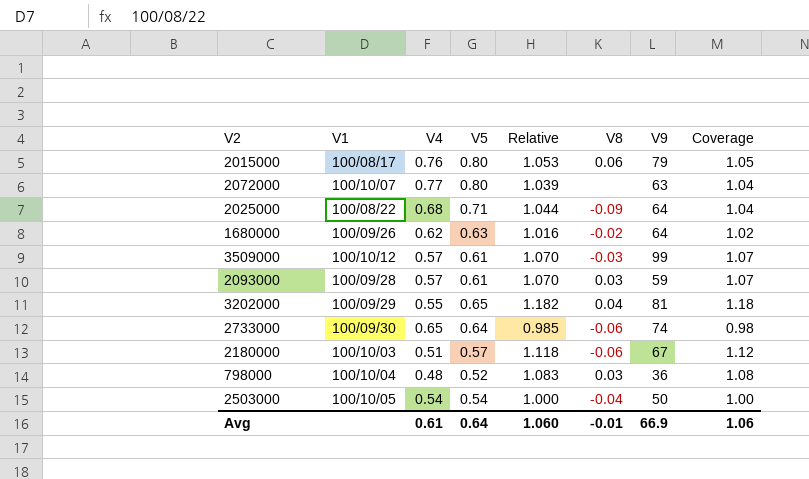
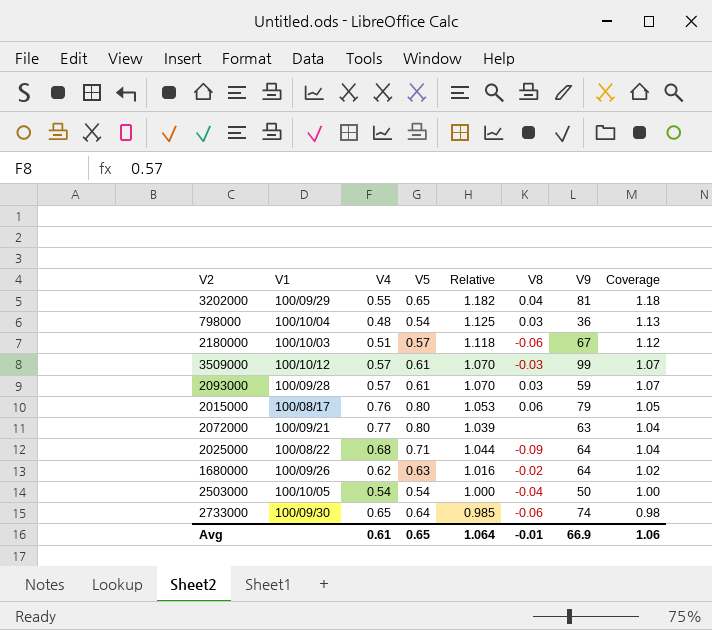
row order: none -> Coverage descending
798000 | V5: 0.52 -> 0.54
798000 | Relative: 1.083 -> 1.125
798000 | Coverage: 1.08 -> 1.13
2072000 | V1: 100/10/07 -> 100/09/21
Avg | V5: 0.64 -> 0.65
Avg | Relative: 1.060 -> 1.064

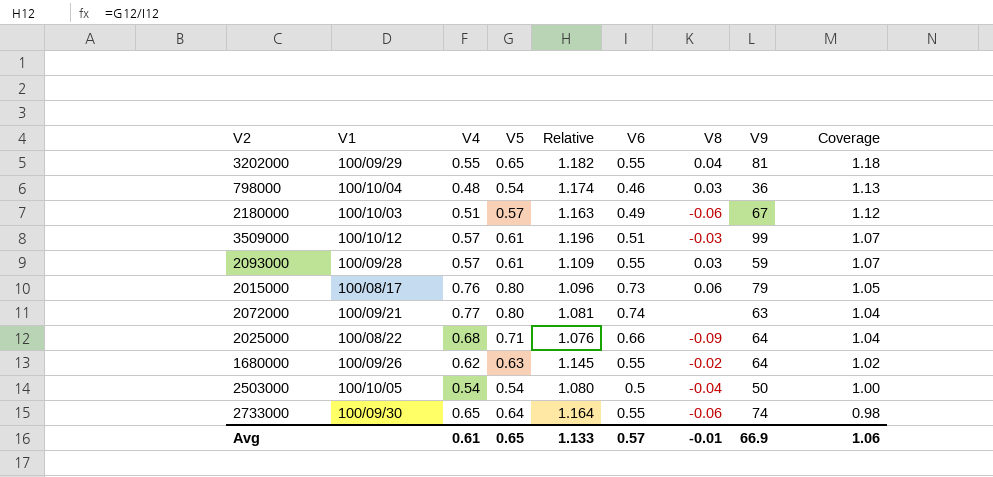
column Relative | formula: [V5] / [V4] -> [V5] / [V6]
column V6 | position: none -> 6
Avg | Relative: 1.064 -> 1.133

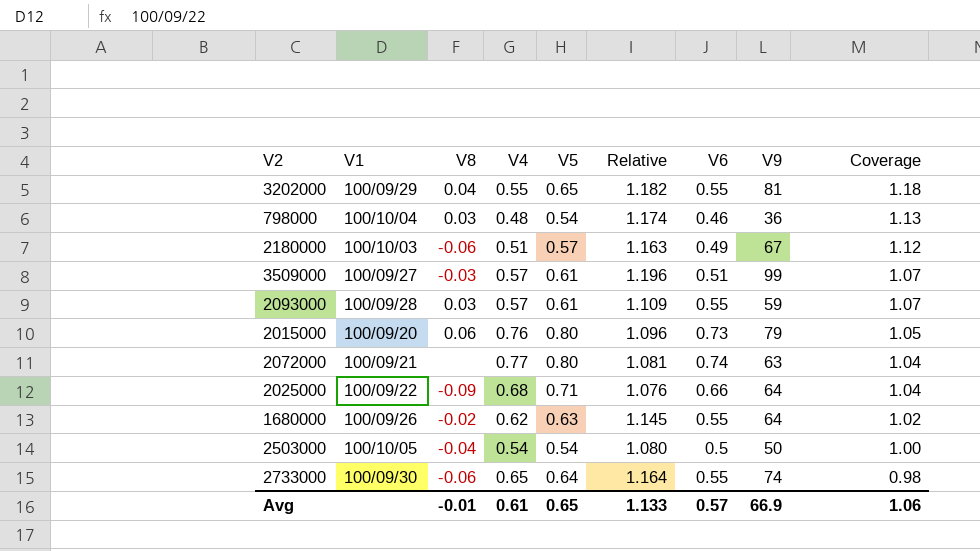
column V8 | position: 7 -> 3
3509000 | V1: 100/10/12 -> 100/09/27
2015000 | V1: 100/08/17 -> 100/09/20
2025000 | V1: 100/08/22 -> 100/09/22

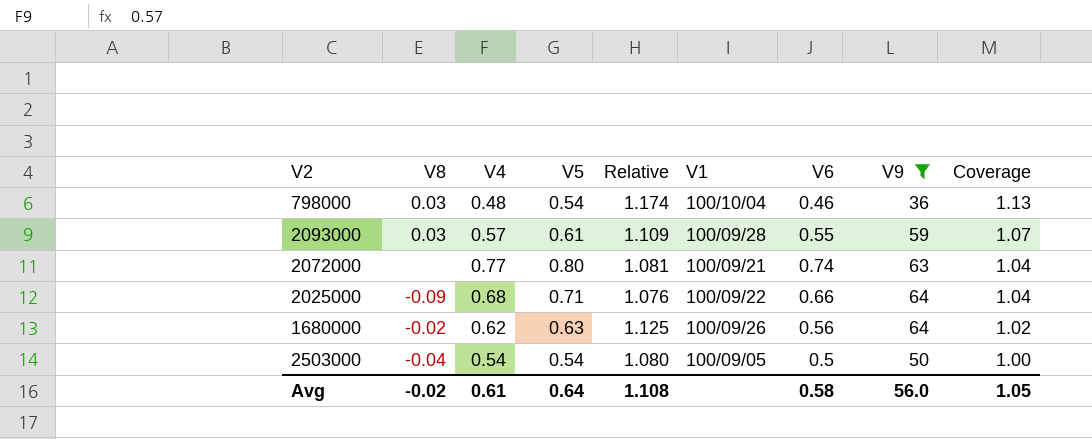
filter: none -> V9 <= 64
column V1 | position: 2 -> 6
1680000 | Relative: 1.145 -> 1.125
1680000 | V6: 0.55 -> 0.56
2503000 | V1: 100/10/05 -> 100/09/05
Avg | V8: -0.01 -> -0.02
Avg | V5: 0.65 -> 0.64
Avg | Relative: 1.133 -> 1.108
Avg | V6: 0.57 -> 0.58
Avg | V9: 66.9 -> 56.0
Avg | Coverage: 1.06 -> 1.05

